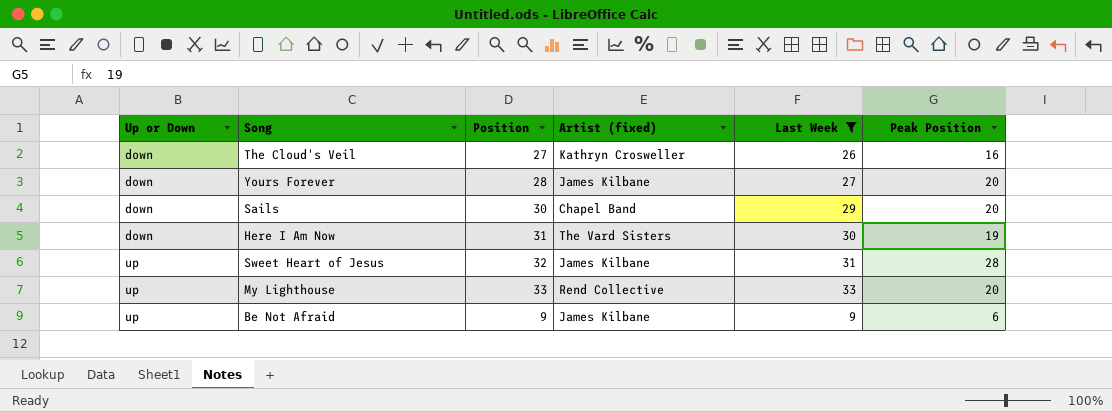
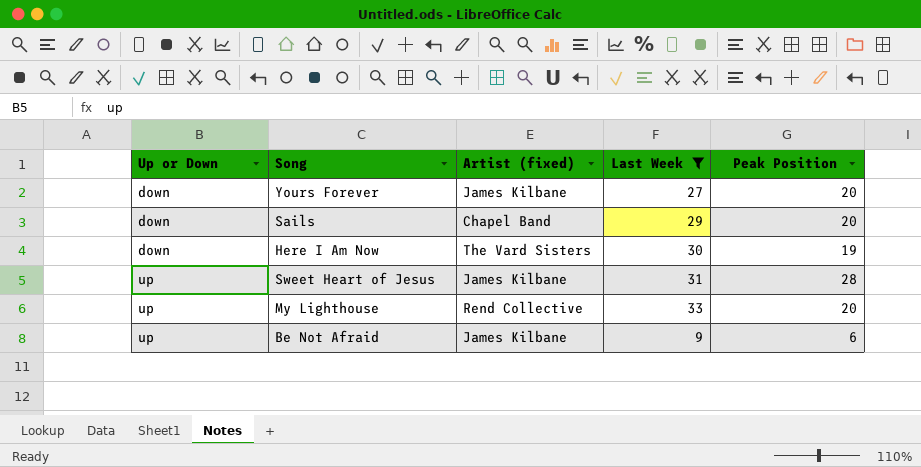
column Position | position: 3 -> none
row The Cloud's Veil: down | 27 | Kathryn Crosweller | 26 | 16 -> none

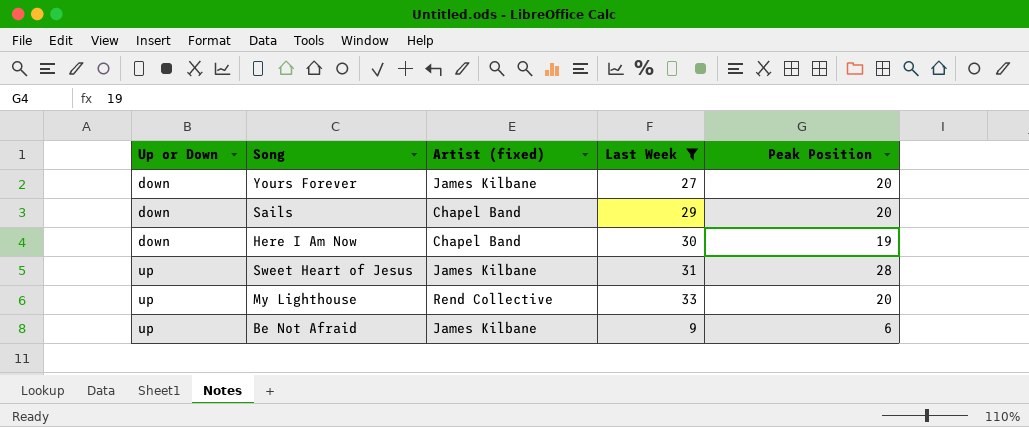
Here I Am Now | Artist (fixed): The Vard Sisters -> Chapel Band

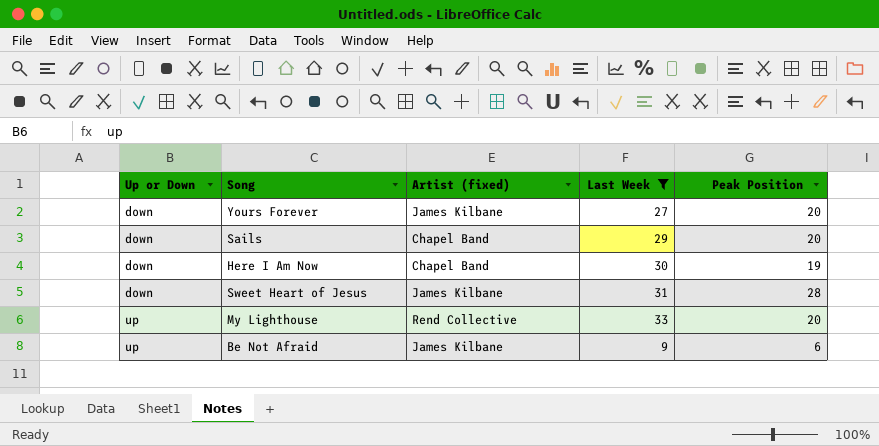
Sweet Heart of Jesus | Up or Down: up -> down

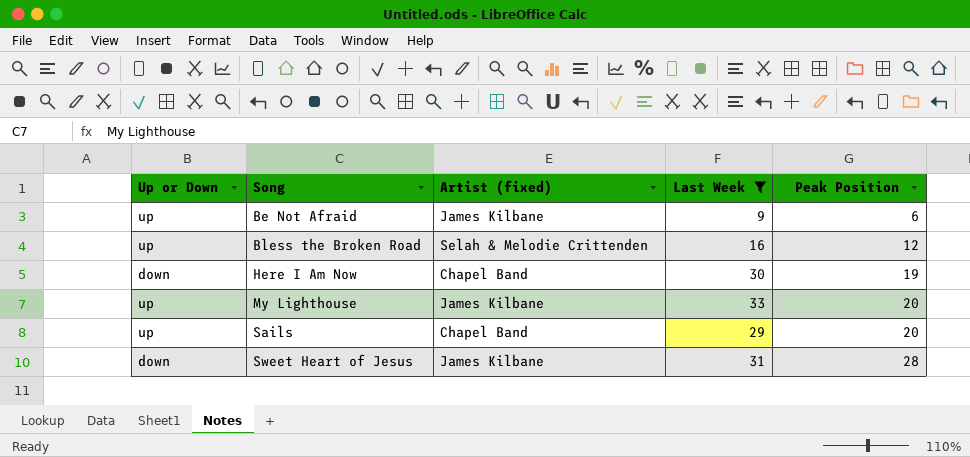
row order: Up or Down ascending -> Song ascending
row Yours Forever: down | James Kilbane | 27 | 20 -> none
row Bless the Broken Road: none -> up | Selah & Melodie Crittenden | 16 | 12
My Lighthouse | Artist (fixed): Rend Collective -> James Kilbane
Sails | Up or Down: down -> up

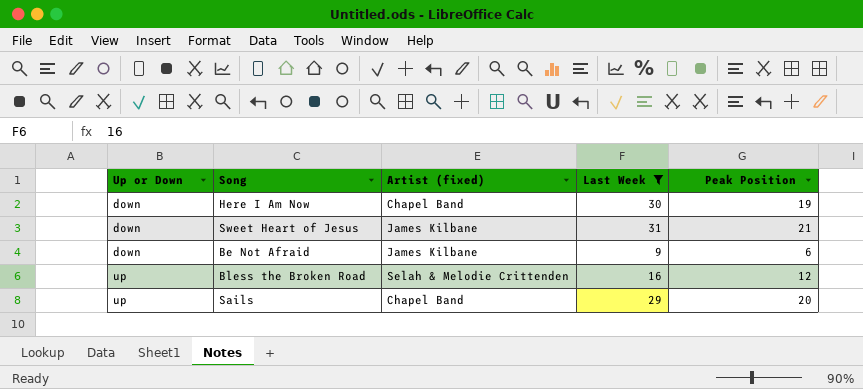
row order: Song ascending -> Up or Down ascending
row My Lighthouse: up | James Kilbane | 33 | 20 -> none
Sweet Heart of Jesus | Peak Position: 28 -> 21
Be Not Afraid | Up or Down: up -> down

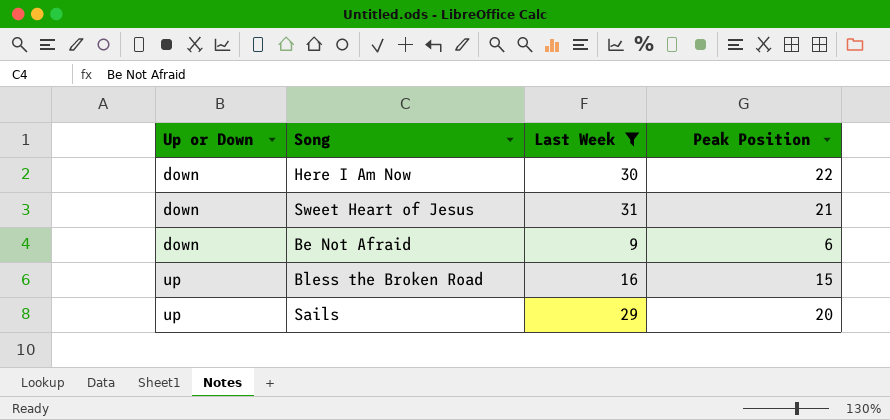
column Artist (fixed) | position: 3 -> none
Here I Am Now | Peak Position: 19 -> 22
Bless the Broken Road | Peak Position: 12 -> 15

